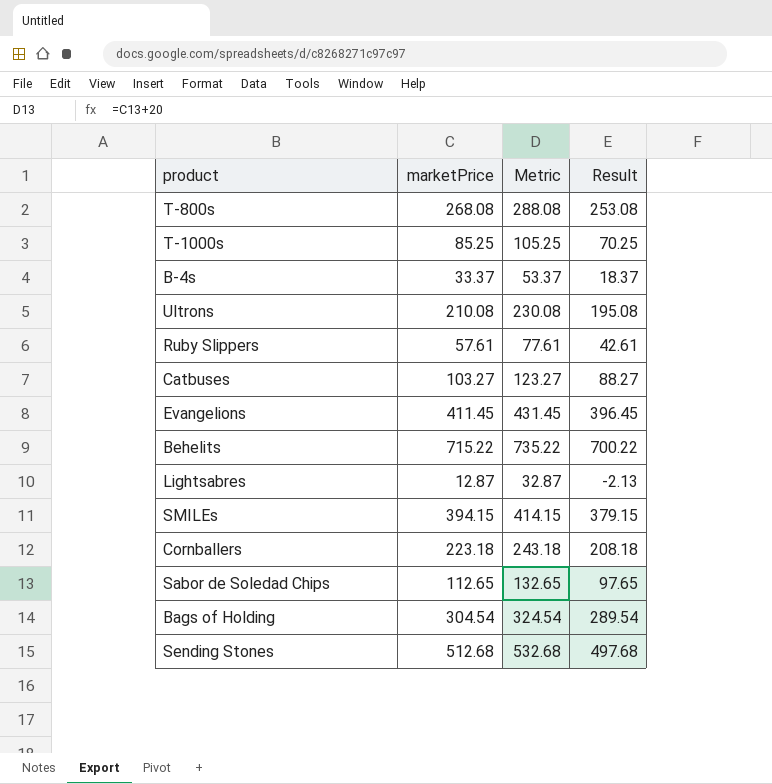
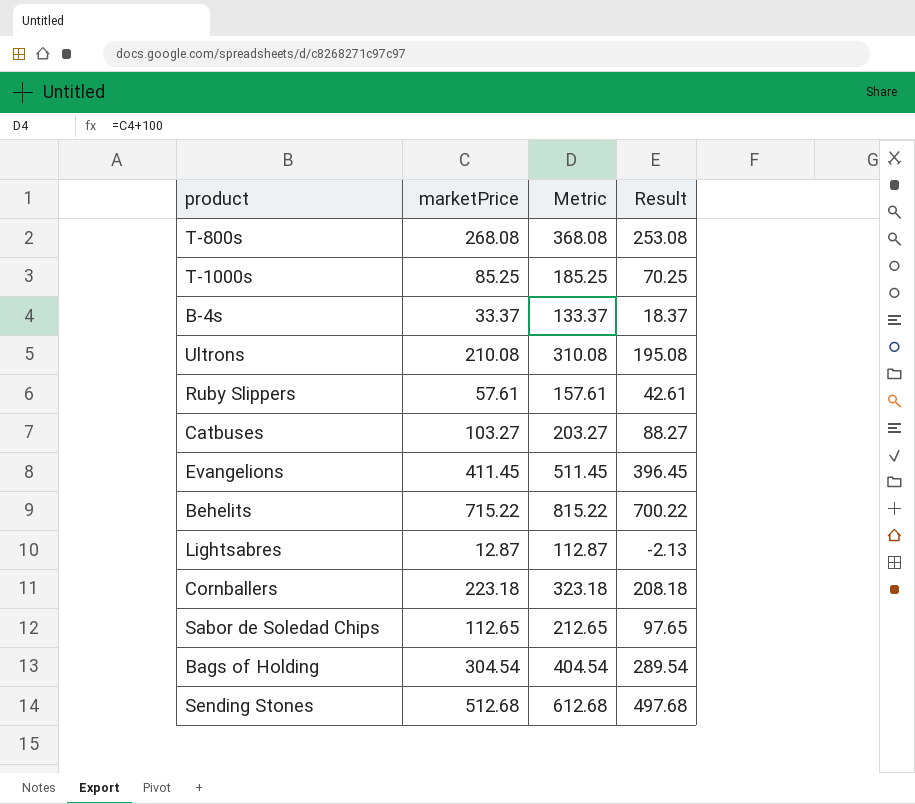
column Metric | formula: [marketPrice] + 20 -> [marketPrice] + 100
row SMILEs: 394.15 | 414.15 | 379.15 -> none

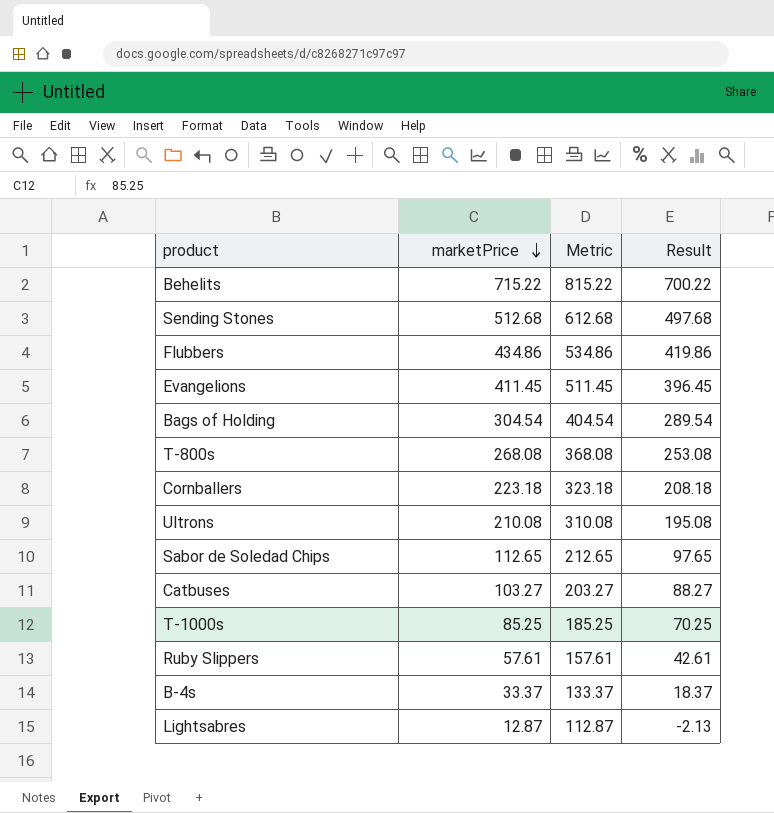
row order: none -> marketPrice descending
row Flubbers: none -> 434.86 | 534.86 | 419.86

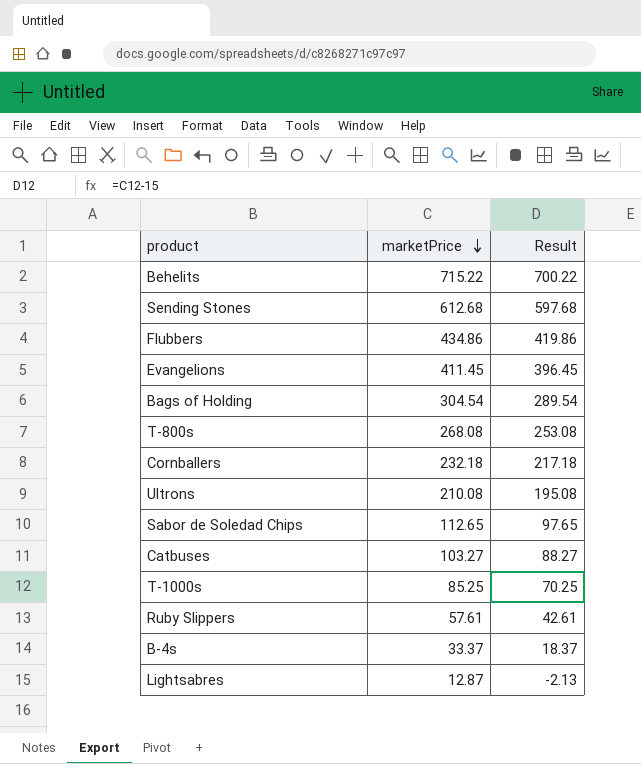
column Metric | formula: [marketPrice] + 100 -> none
Sending Stones | marketPrice: 512.68 -> 612.68
Sending Stones | Result: 497.68 -> 597.68
Cornballers | marketPrice: 223.18 -> 232.18
Cornballers | Result: 208.18 -> 217.18

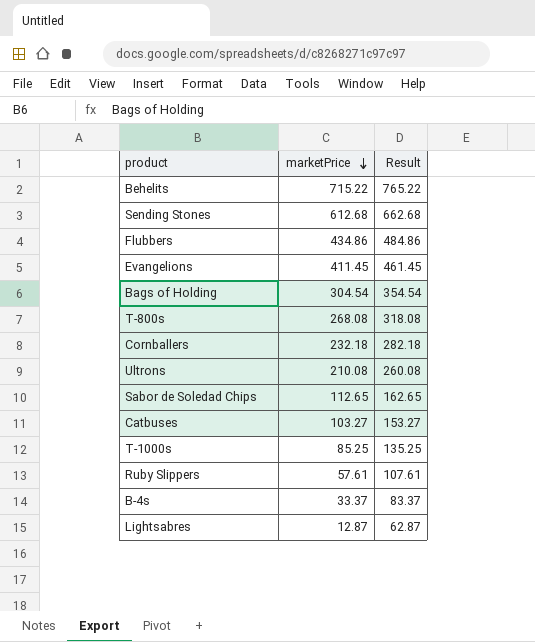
column Result | formula: [marketPrice] - 15 -> [marketPrice] + 50

